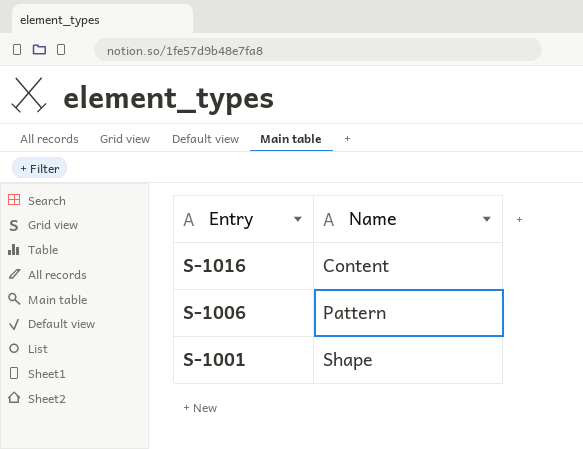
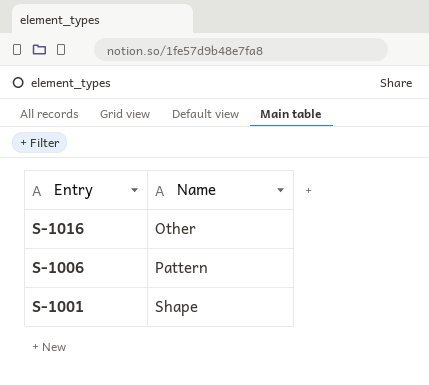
S-1016 | Name: Content -> Other

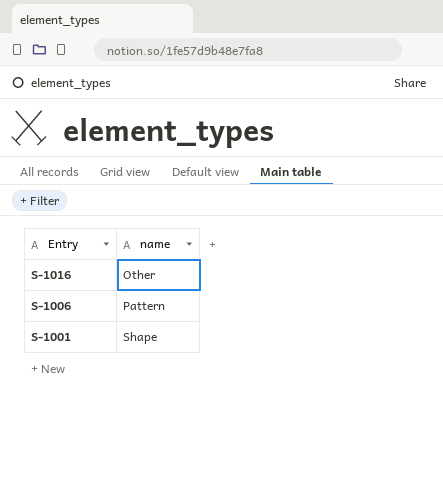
column name: Name -> name

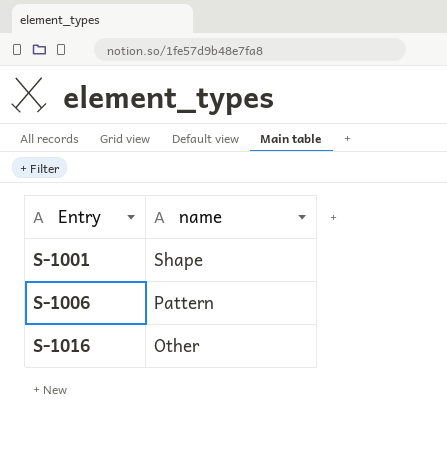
row order: Entry descending -> Entry ascending

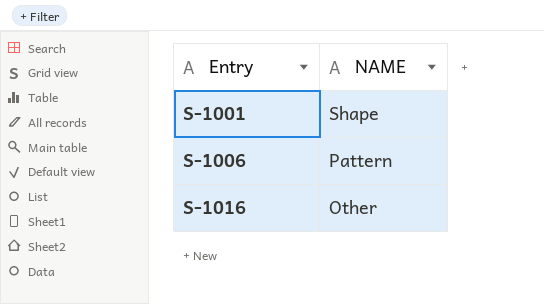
column name: name -> NAME

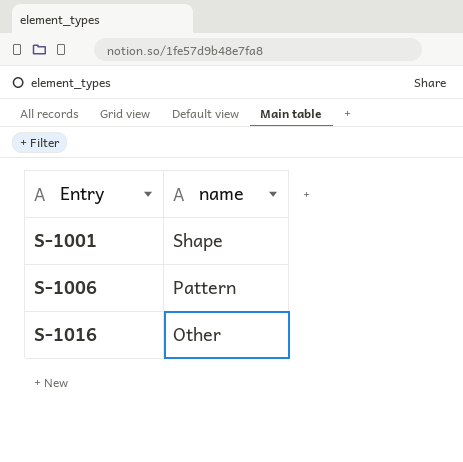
column name: NAME -> name

